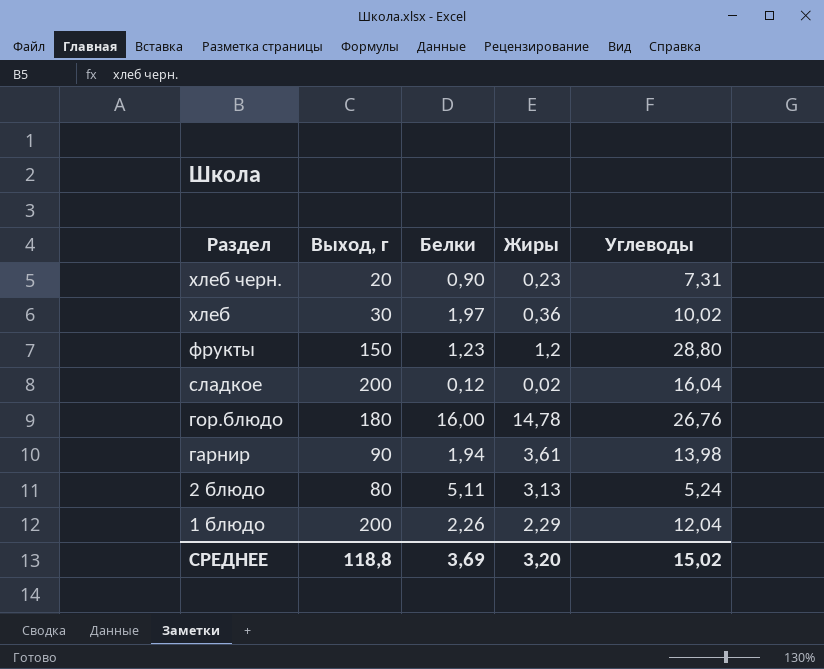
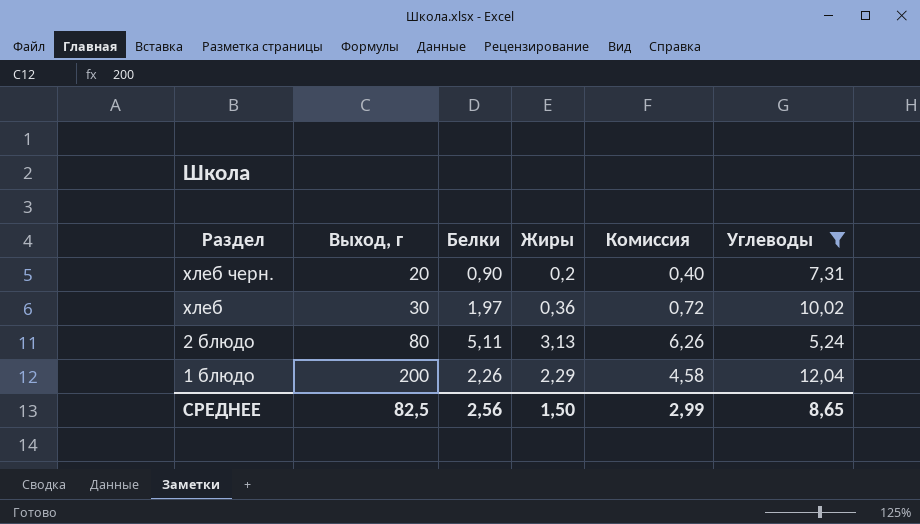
filter: none -> Углеводы <= 12,04
column Комиссия | formula: none -> [Жиры] * 2
хлеб черн. | Жиры: 0,23 -> 0,2
СРЕДНЕЕ | Выход, г: 118,8 -> 82,5
СРЕДНЕЕ | Белки: 3,69 -> 2,56
СРЕДНЕЕ | Жиры: 3,20 -> 1,50
СРЕДНЕЕ | Углеводы: 15,02 -> 8,65

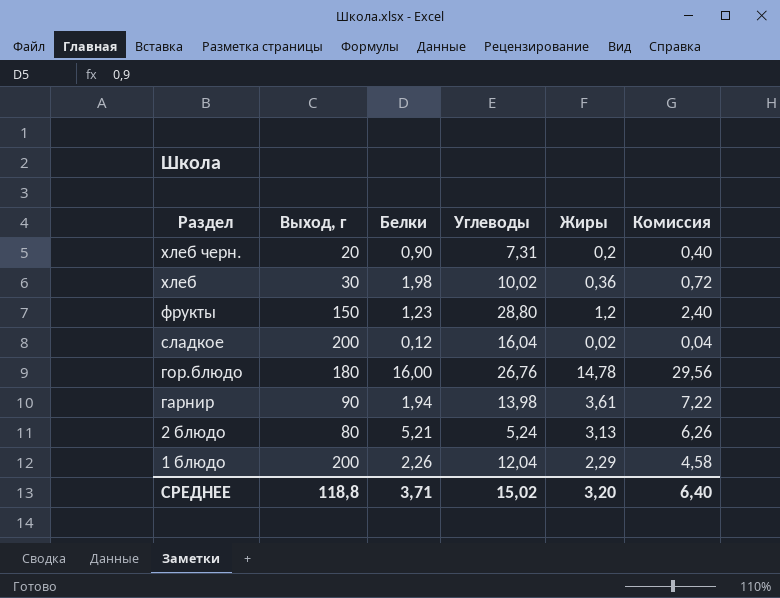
filter: Углеводы <= 12,04 -> none
column Углеводы | position: 6 -> 4
хлеб | Белки: 1,97 -> 1,98
2 блюдо | Белки: 5,11 -> 5,21
СРЕДНЕЕ | Выход, г: 82,5 -> 118,8
СРЕДНЕЕ | Белки: 2,56 -> 3,71
СРЕДНЕЕ | Углеводы: 8,65 -> 15,02
СРЕДНЕЕ | Жиры: 1,50 -> 3,20
СРЕДНЕЕ | Комиссия: 2,99 -> 6,40

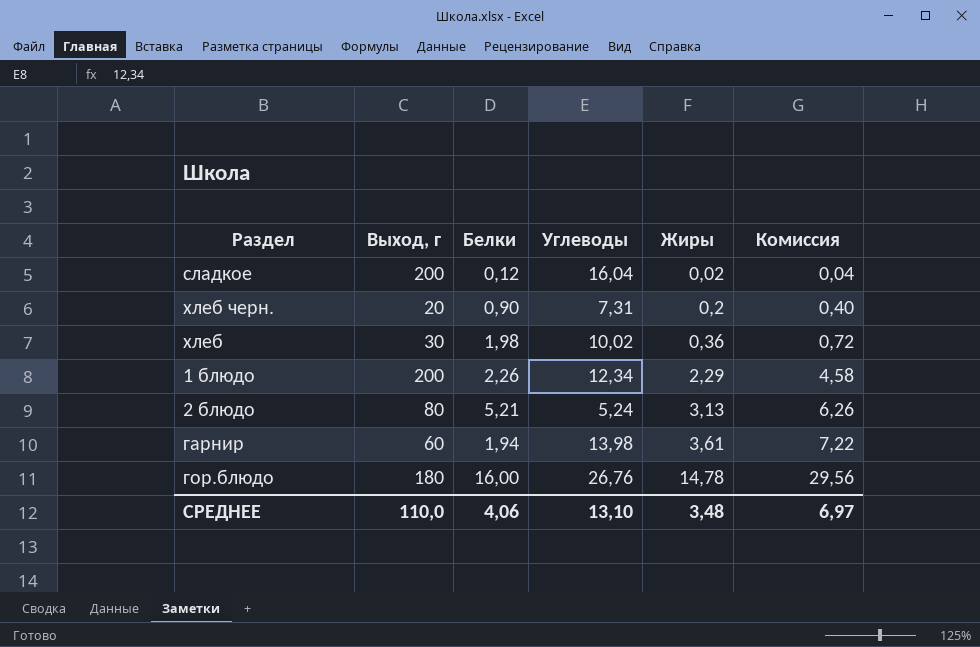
row order: Раздел descending -> Жиры ascending
row фрукты: 150 | 1,23 | 28,80 | 1,2 | 2,40 -> none
1 блюдо | Углеводы: 12,04 -> 12,34
гарнир | Выход, г: 90 -> 60
СРЕДНЕЕ | Выход, г: 118,8 -> 110,0
СРЕДНЕЕ | Белки: 3,71 -> 4,06
СРЕДНЕЕ | Углеводы: 15,02 -> 13,10
СРЕДНЕЕ | Жиры: 3,20 -> 3,48
СРЕДНЕЕ | Комиссия: 6,40 -> 6,97

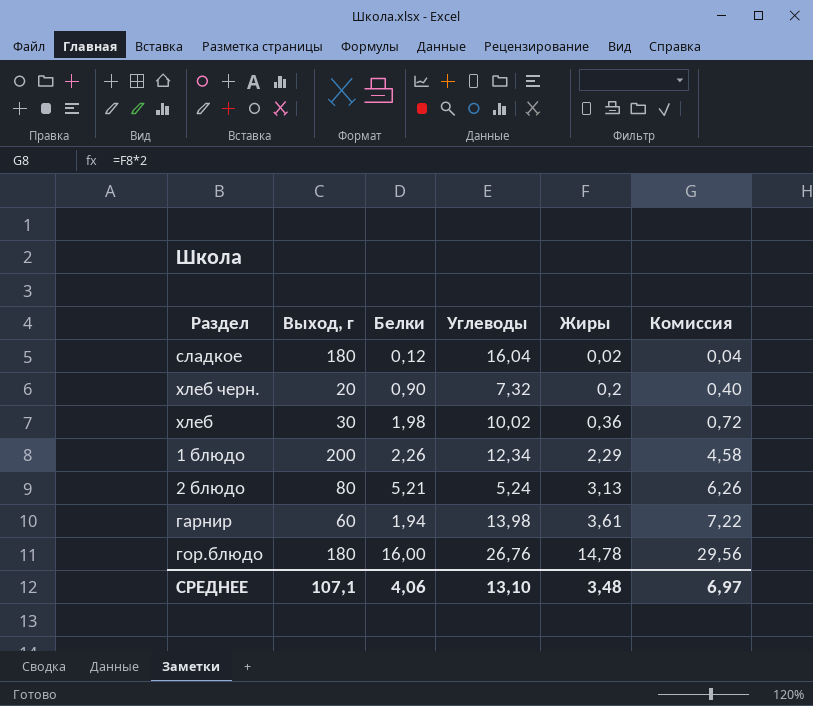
сладкое | Выход, г: 200 -> 180
хлеб черн. | Углеводы: 7,31 -> 7,32
СРЕДНЕЕ | Выход, г: 110,0 -> 107,1

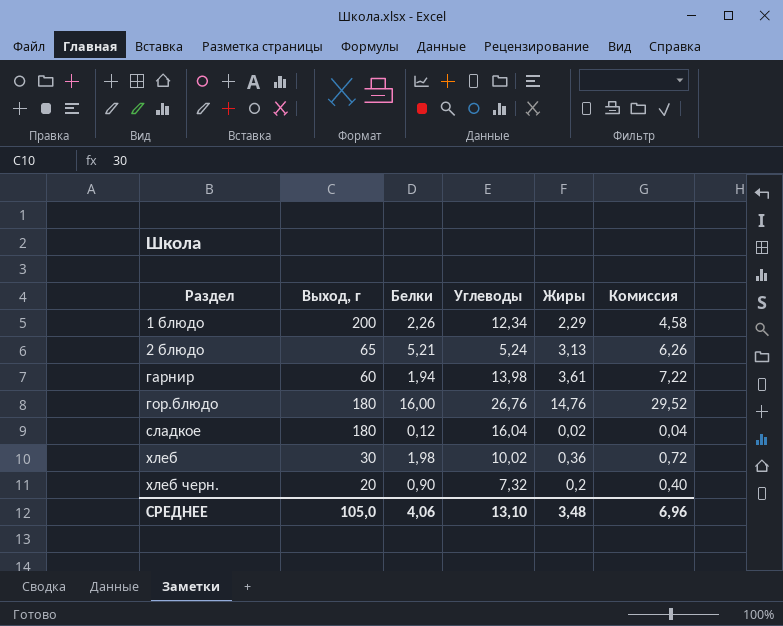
row order: Жиры ascending -> Раздел ascending
2 блюдо | Выход, г: 80 -> 65
гор.блюдо | Жиры: 14,78 -> 14,76
гор.блюдо | Комиссия: 29,56 -> 29,52
СРЕДНЕЕ | Выход, г: 107,1 -> 105,0
СРЕДНЕЕ | Комиссия: 6,97 -> 6,96

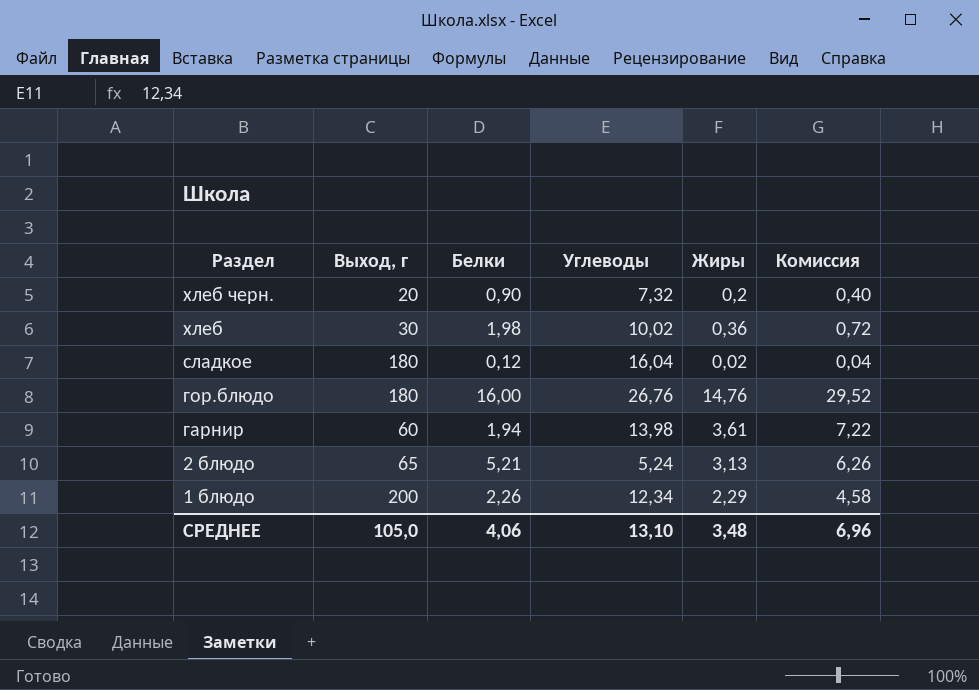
row order: Раздел ascending -> Раздел descending

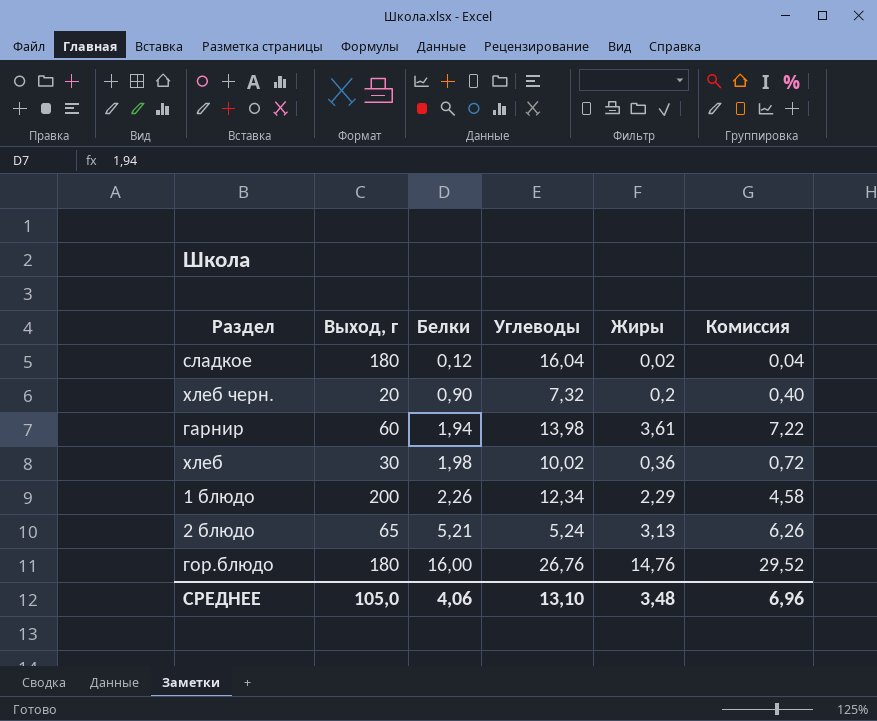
row order: Раздел descending -> Белки ascending

